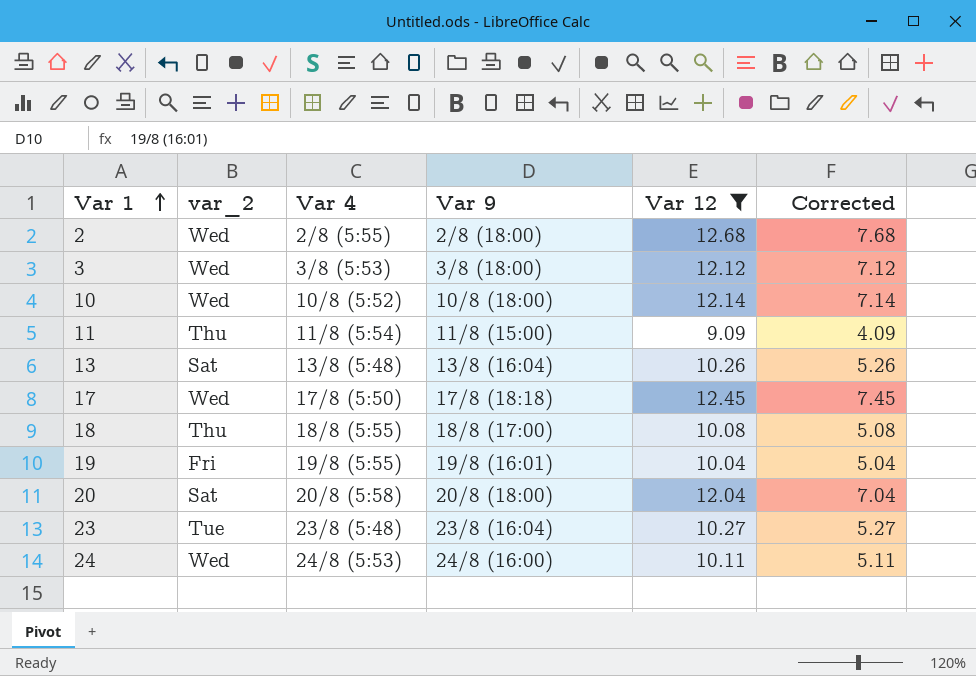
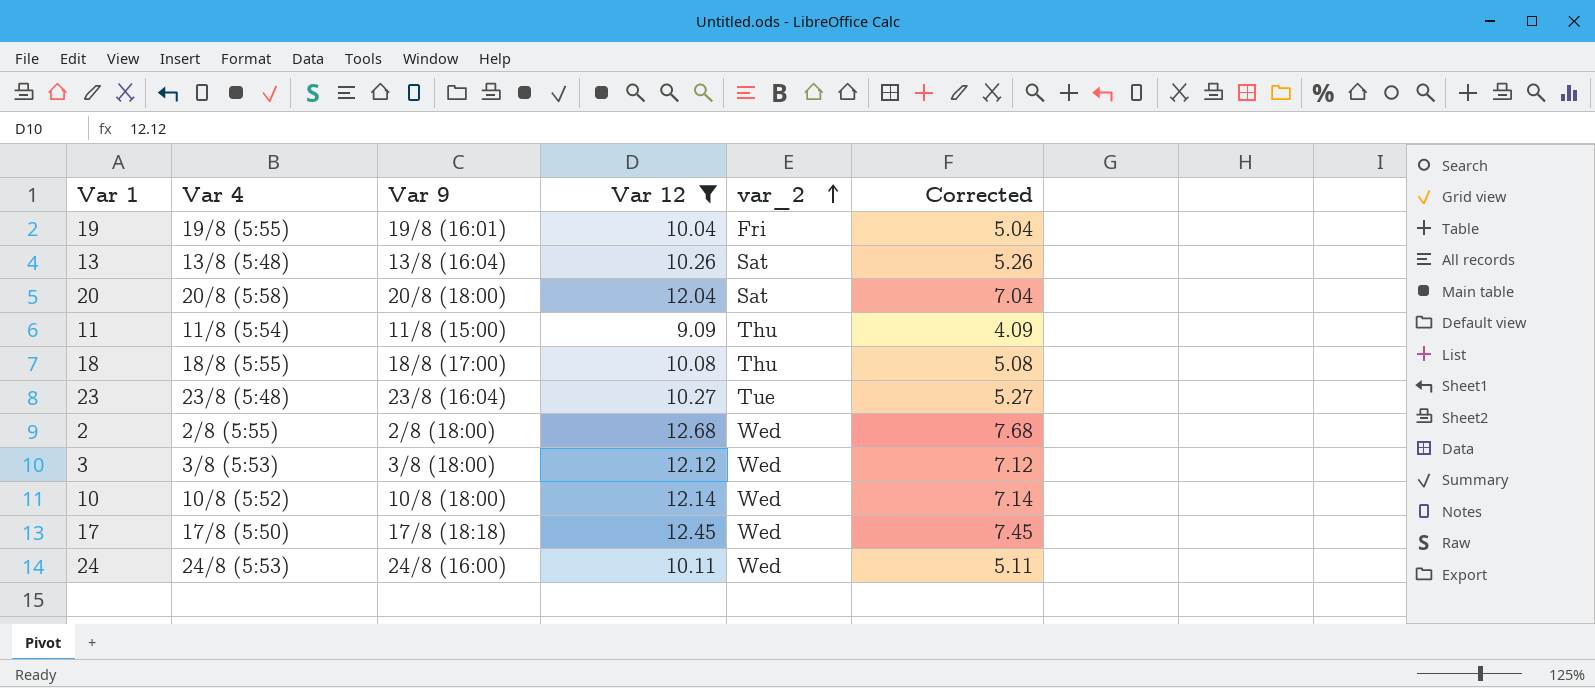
row order: Var 1 ascending -> var_2 ascending
column var_2 | position: 2 -> 5

